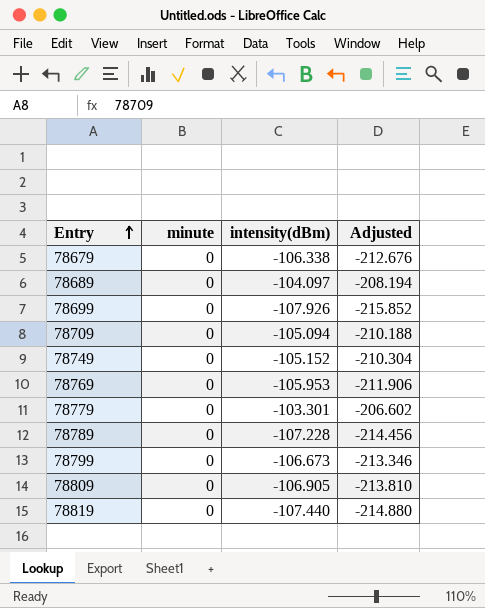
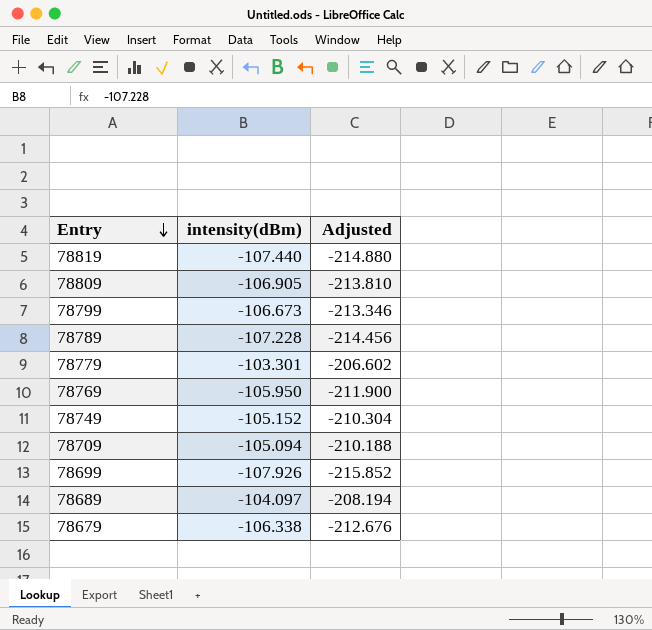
row order: Entry ascending -> Entry descending
column minute | position: 2 -> none
78769 | intensity(dBm): -105.953 -> -105.950
78769 | Adjusted: -211.906 -> -211.900

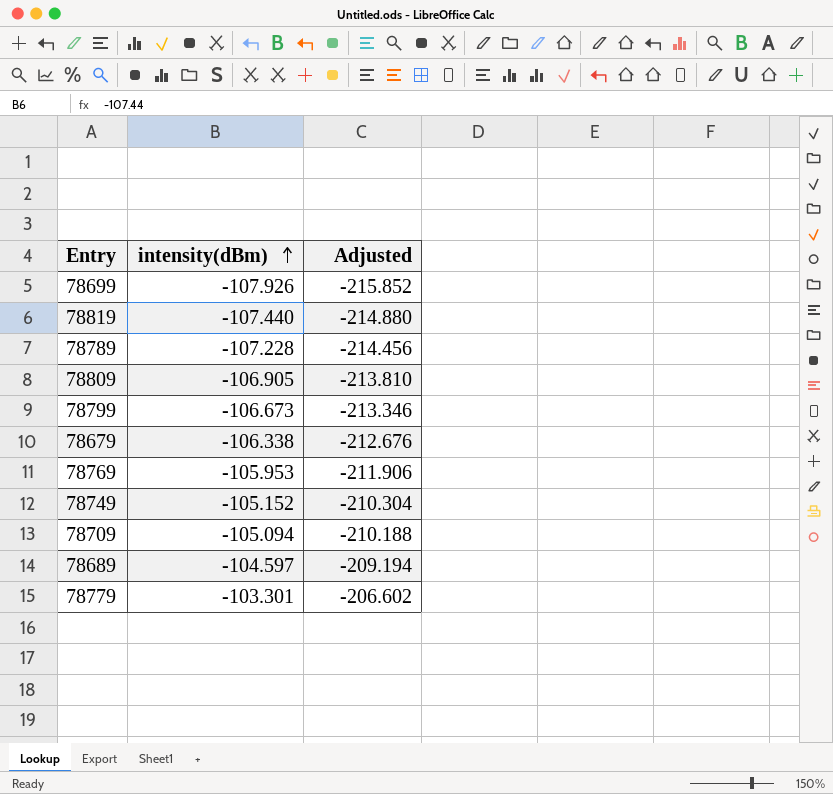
row order: Entry descending -> intensity(dBm) ascending
78769 | intensity(dBm): -105.950 -> -105.953
78769 | Adjusted: -211.900 -> -211.906
78689 | intensity(dBm): -104.097 -> -104.597
78689 | Adjusted: -208.194 -> -209.194

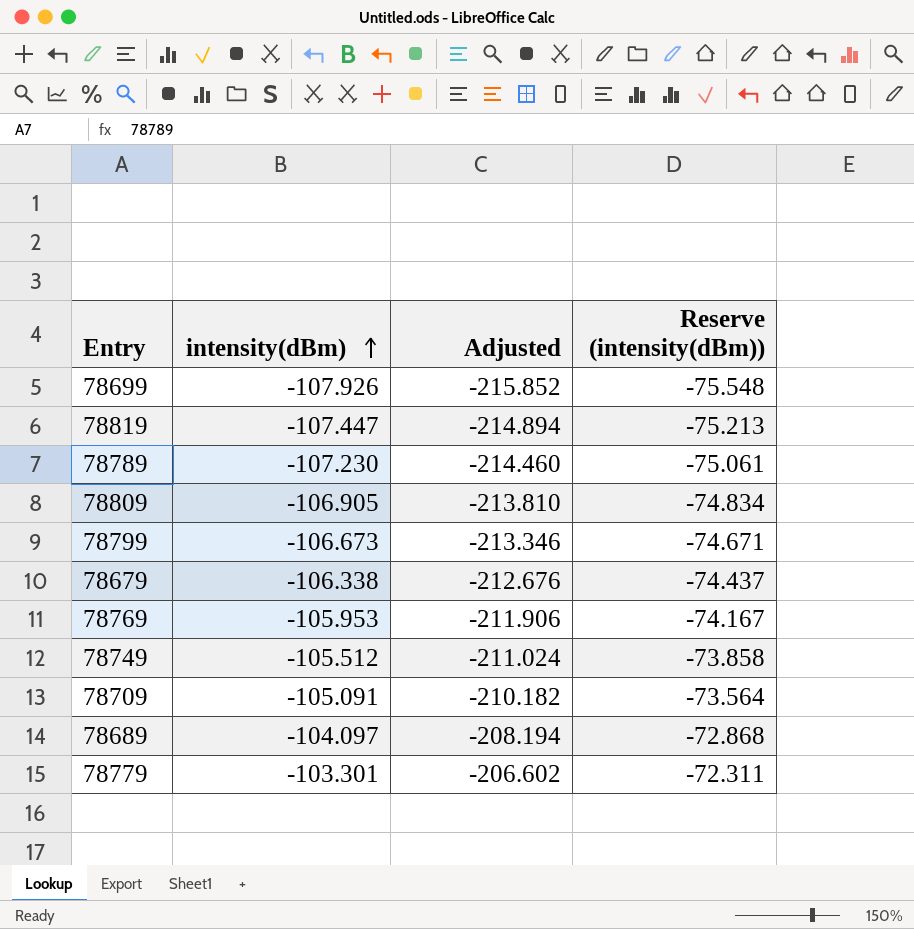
column Reserve (intensity(dBm)) | formula: none -> [intensity(dBm)] * 0.7
78819 | intensity(dBm): -107.440 -> -107.447
78819 | Adjusted: -214.880 -> -214.894
78789 | intensity(dBm): -107.228 -> -107.230
78789 | Adjusted: -214.456 -> -214.460
78749 | intensity(dBm): -105.152 -> -105.512
78749 | Adjusted: -210.304 -> -211.024
78709 | intensity(dBm): -105.094 -> -105.091
78709 | Adjusted: -210.188 -> -210.182
78689 | intensity(dBm): -104.597 -> -104.097
78689 | Adjusted: -209.194 -> -208.194

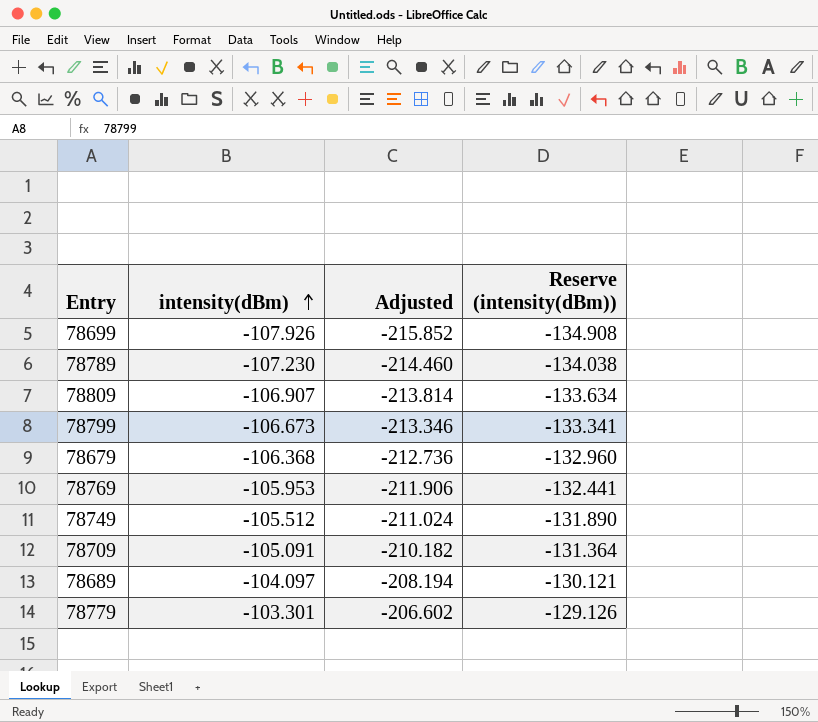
column Reserve (intensity(dBm)) | formula: [intensity(dBm)] * 0.7 -> [intensity(dBm)] * 1.25
row 78819: -107.447 | -214.894 | -75.213 -> none
78809 | intensity(dBm): -106.905 -> -106.907
78809 | Adjusted: -213.810 -> -213.814
78679 | intensity(dBm): -106.338 -> -106.368
78679 | Adjusted: -212.676 -> -212.736

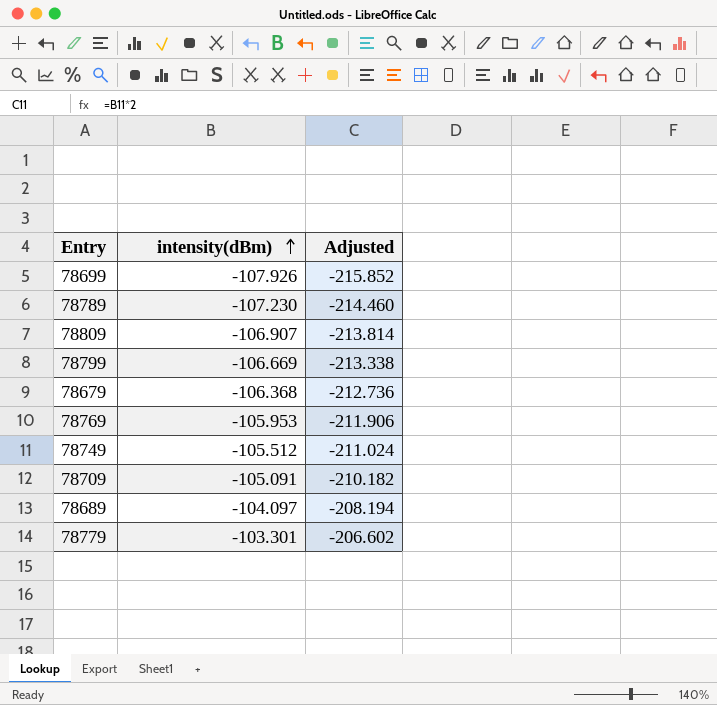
column Reserve (intensity(dBm)) | formula: [intensity(dBm)] * 1.25 -> none
78799 | intensity(dBm): -106.673 -> -106.669
78799 | Adjusted: -213.346 -> -213.338

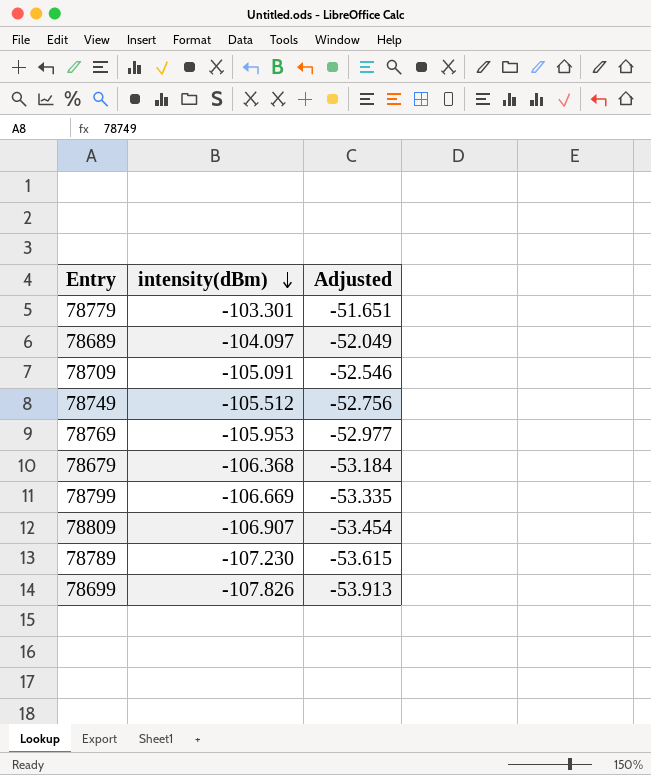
row order: intensity(dBm) ascending -> intensity(dBm) descending
column Adjusted | formula: [intensity(dBm)] * 2 -> [intensity(dBm)] * 0.5
78699 | intensity(dBm): -107.926 -> -107.826

